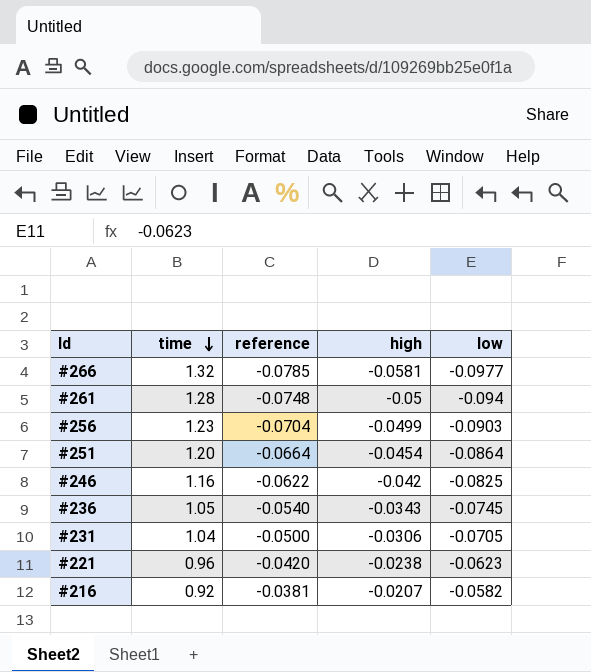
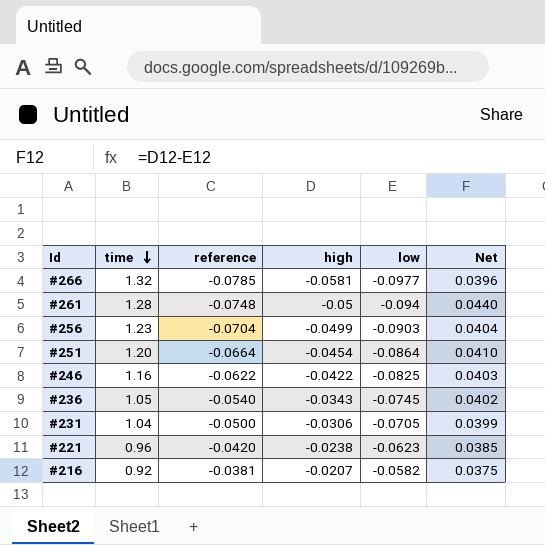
column Net | formula: none -> [high] - [low]
#246 | high: -0.042 -> -0.0422

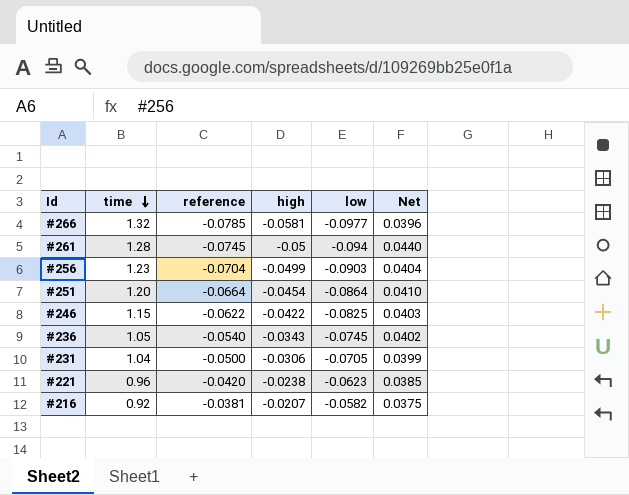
#261 | reference: -0.0748 -> -0.0745
#246 | time: 1.16 -> 1.15

